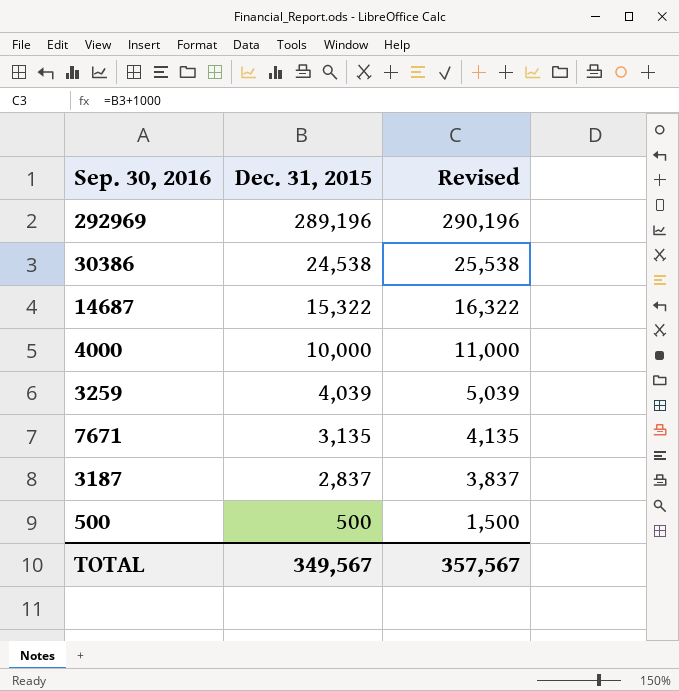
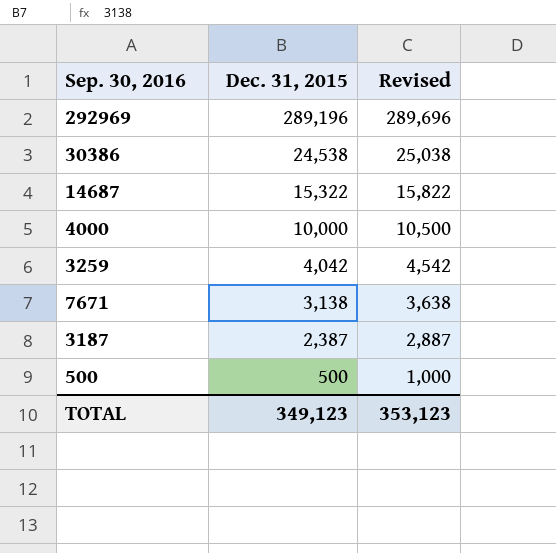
column Revised | formula: [Dec. 31, 2015] + 1000 -> [Dec. 31, 2015] + 500
3259 | Dec. 31, 2015: 4,039 -> 4,042
7671 | Dec. 31, 2015: 3,135 -> 3,138
3187 | Dec. 31, 2015: 2,837 -> 2,387
TOTAL | Dec. 31, 2015: 349,567 -> 349,123
TOTAL | Revised: 357,567 -> 353,123

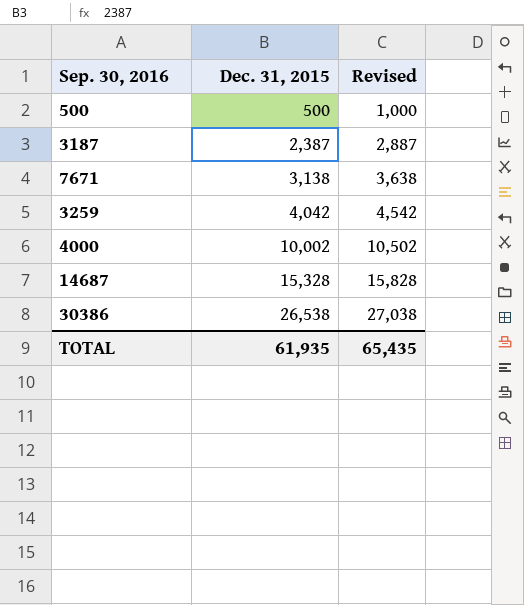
row order: Dec. 31, 2015 descending -> Dec. 31, 2015 ascending
row 292969: 289,196 | 289,696 -> none
4000 | Dec. 31, 2015: 10,000 -> 10,002
4000 | Revised: 10,500 -> 10,502
14687 | Dec. 31, 2015: 15,322 -> 15,328
14687 | Revised: 15,822 -> 15,828
30386 | Dec. 31, 2015: 24,538 -> 26,538
30386 | Revised: 25,038 -> 27,038
TOTAL | Dec. 31, 2015: 349,123 -> 61,935
TOTAL | Revised: 353,123 -> 65,435

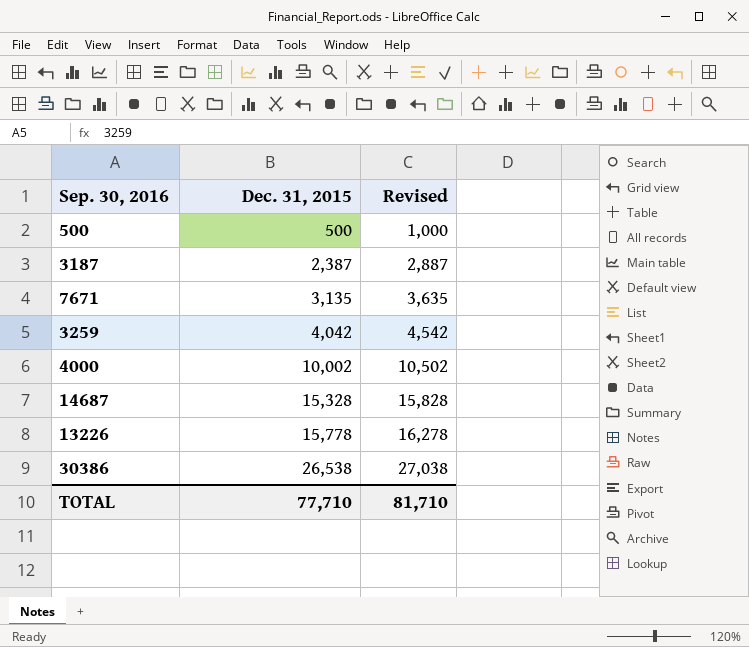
7671 | Dec. 31, 2015: 3,138 -> 3,135
7671 | Revised: 3,638 -> 3,635
row 13226: none -> 15,778 | 16,278
TOTAL | Dec. 31, 2015: 61,935 -> 77,710
TOTAL | Revised: 65,435 -> 81,710

